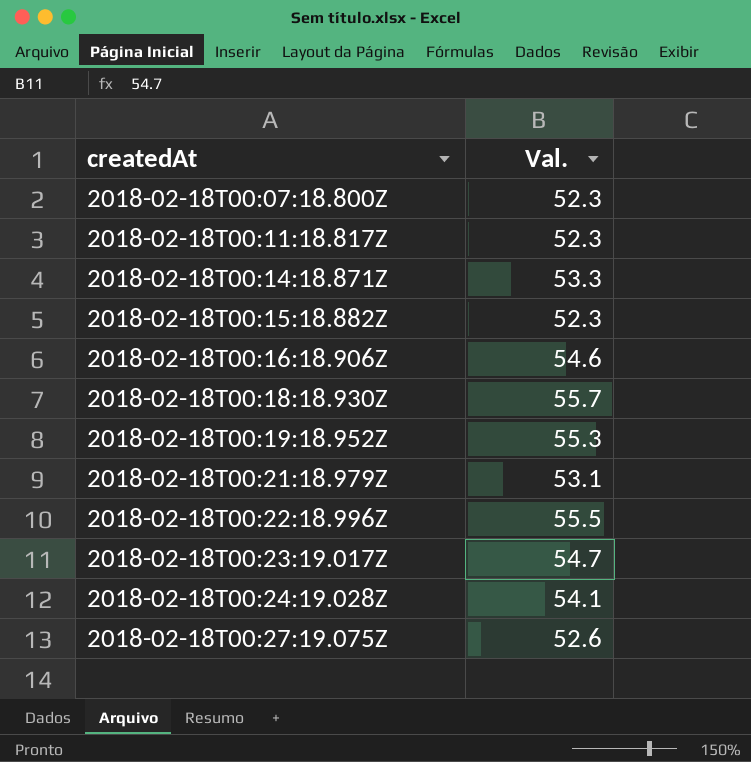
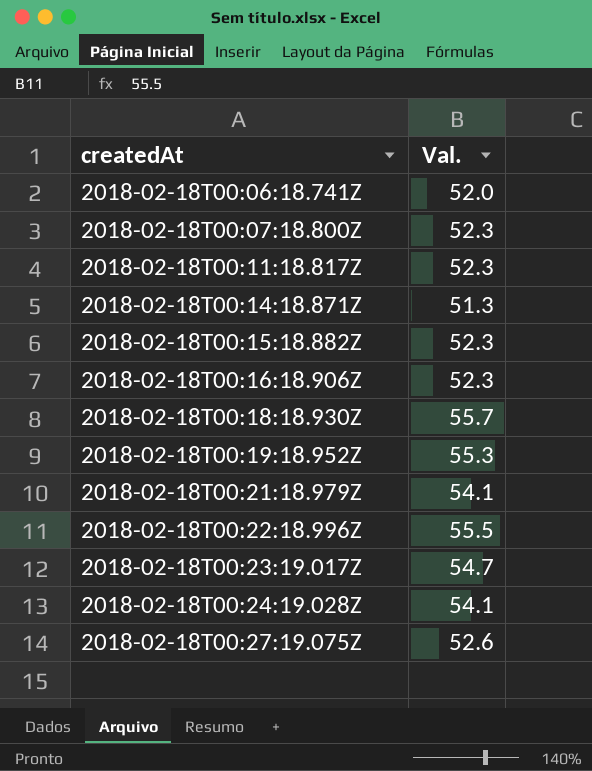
row 2018-02-18T00:06:18.741Z: none -> 52.0
2018-02-18T00:14:18.871Z | Val.: 53.3 -> 51.3
2018-02-18T00:16:18.906Z | Val.: 54.6 -> 52.3
2018-02-18T00:21:18.979Z | Val.: 53.1 -> 54.1

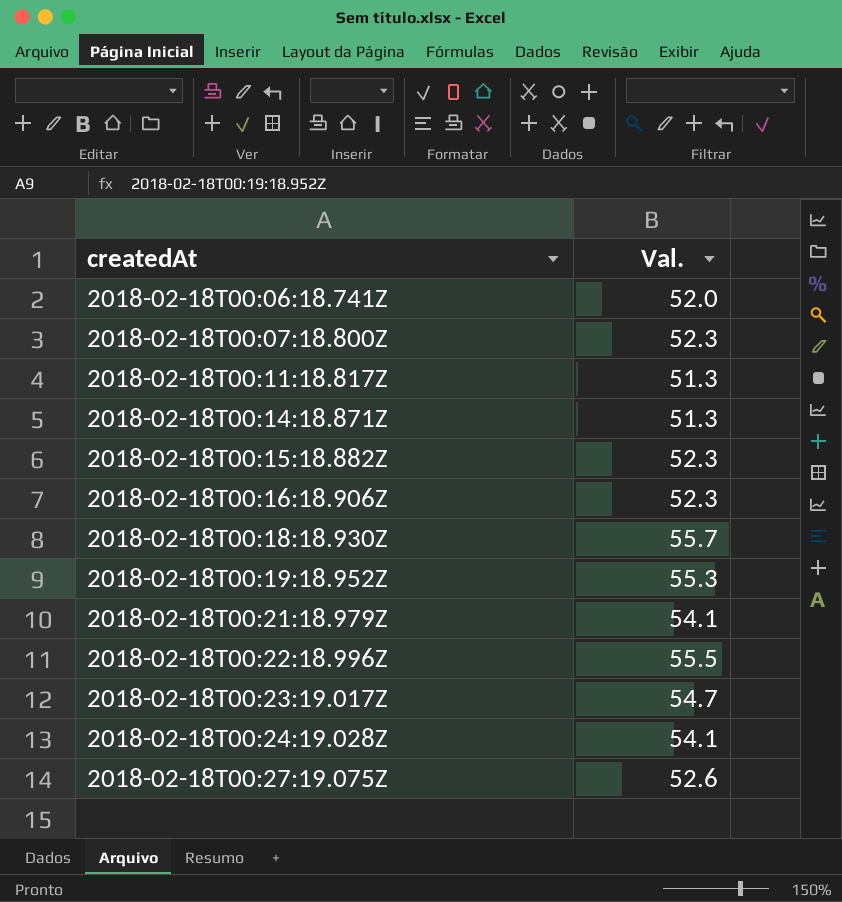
2018-02-18T00:11:18.817Z | Val.: 52.3 -> 51.3

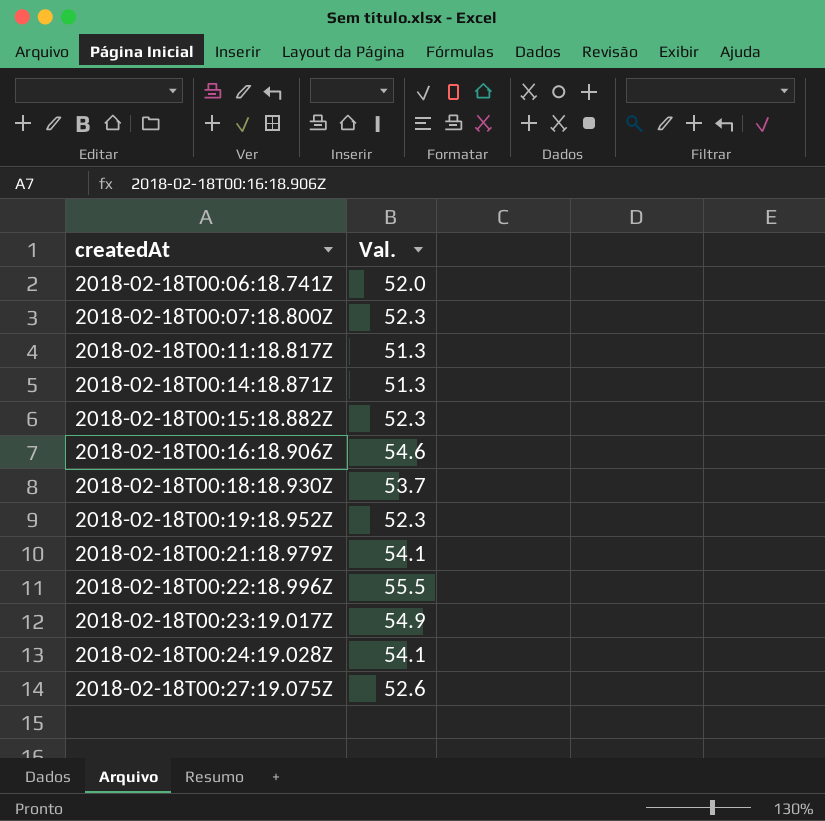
2018-02-18T00:16:18.906Z | Val.: 52.3 -> 54.6
2018-02-18T00:18:18.930Z | Val.: 55.7 -> 53.7
2018-02-18T00:19:18.952Z | Val.: 55.3 -> 52.3
2018-02-18T00:23:19.017Z | Val.: 54.7 -> 54.9

